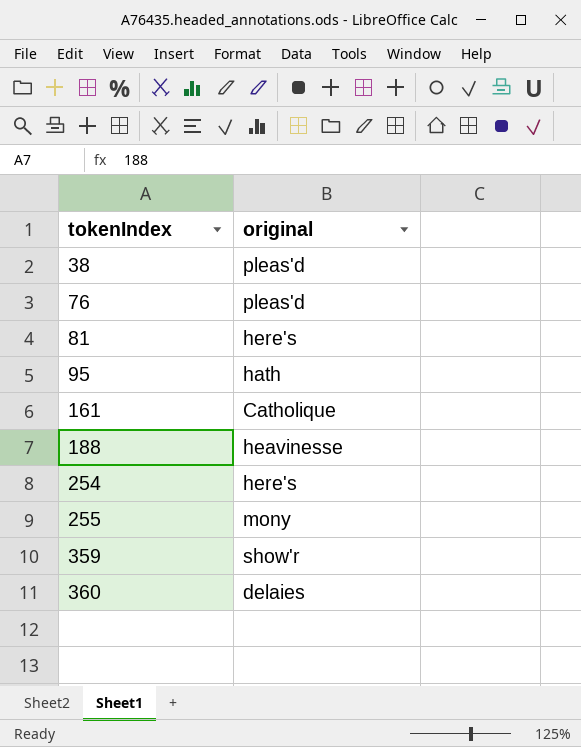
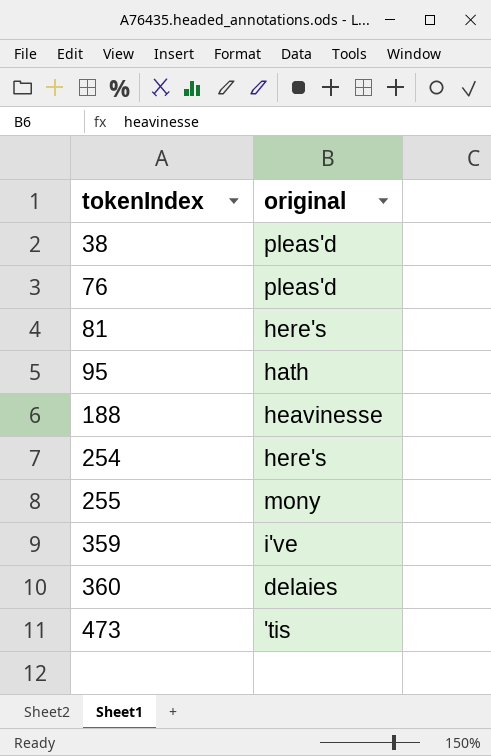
row 161: Catholique -> none
359 | original: show'r -> i've
row 473: none -> 'tis

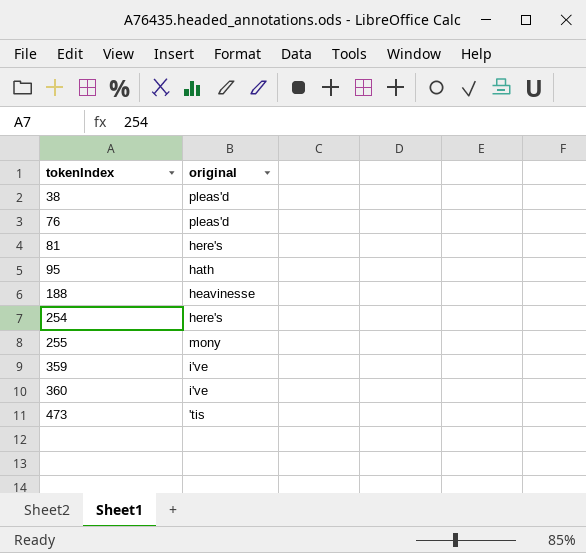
360 | original: delaies -> i've

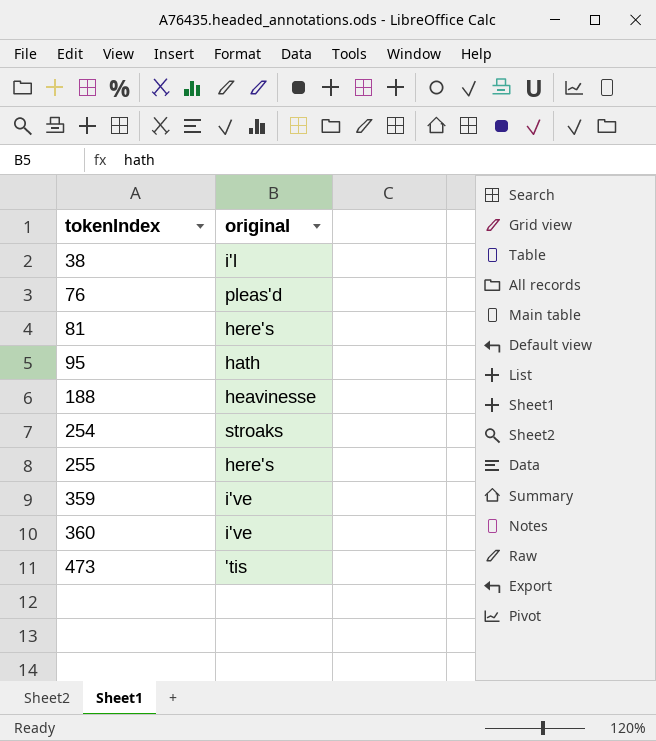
38 | original: pleas'd -> i'l
254 | original: here's -> stroaks
255 | original: mony -> here's

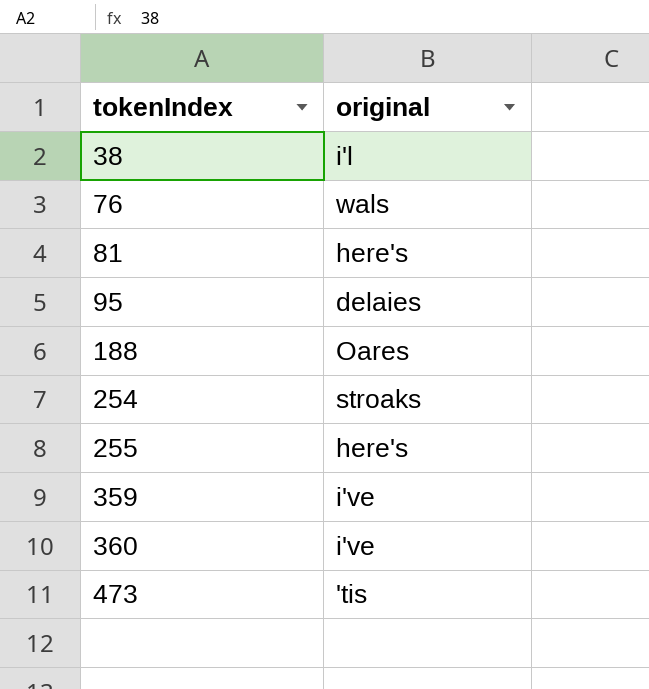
76 | original: pleas'd -> wals
95 | original: hath -> delaies
188 | original: heavinesse -> Oares

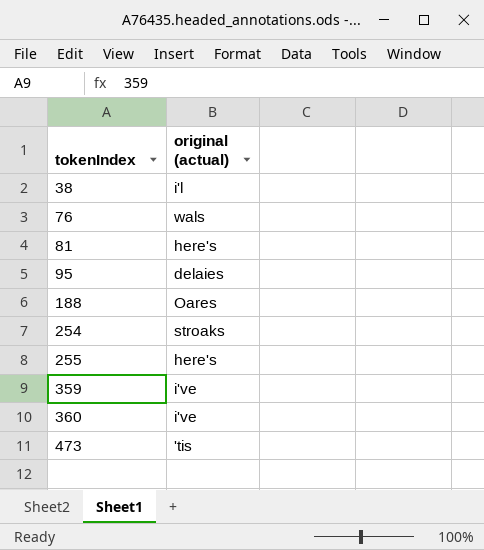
column name: original -> original (actual)

